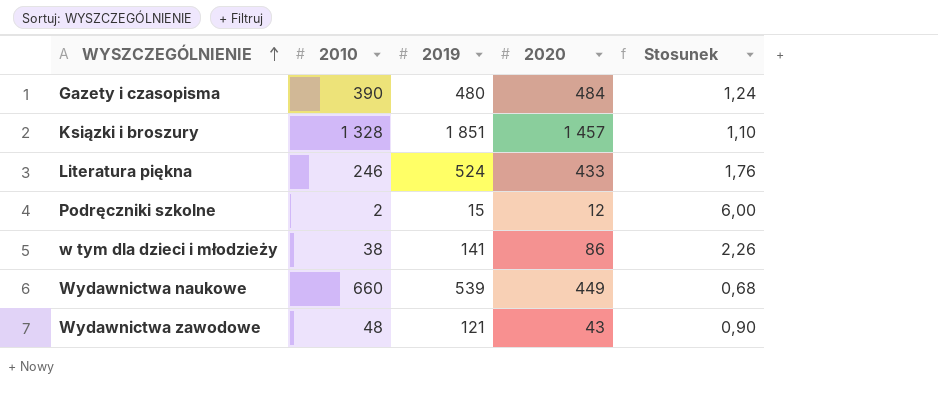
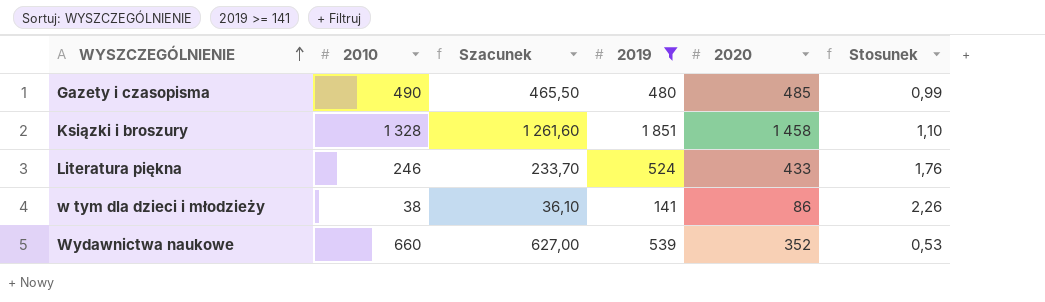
filter: none -> 2019 >= 141
column Szacunek | formula: none -> [2010] * 0,95
Gazety i czasopisma | 2010: 390 -> 490
Gazety i czasopisma | 2020: 484 -> 485
Gazety i czasopisma | Stosunek: 1,24 -> 0,99
Ksiązki i broszury | 2020: 1 457 -> 1 458
Wydawnictwa naukowe | 2020: 449 -> 352
Wydawnictwa naukowe | Stosunek: 0,68 -> 0,53

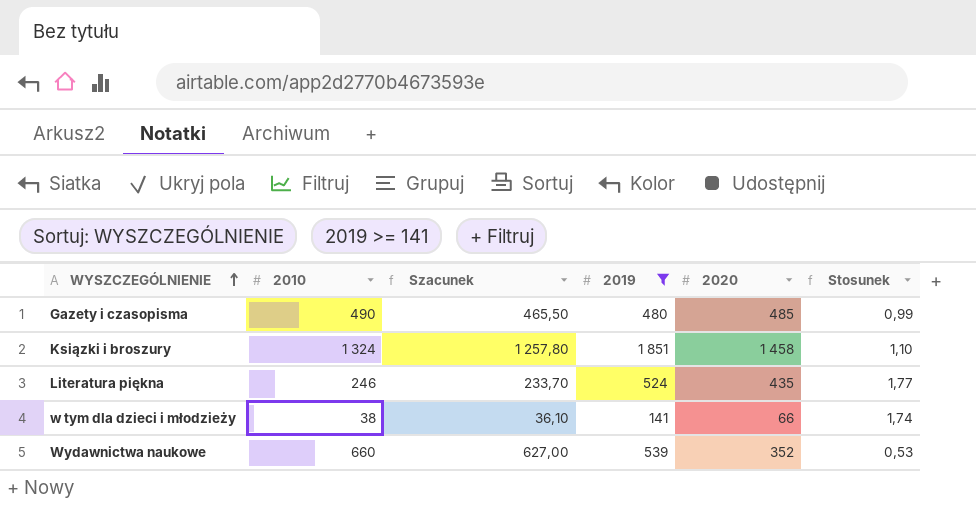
Ksiązki i broszury | 2010: 1 328 -> 1 324
Ksiązki i broszury | Szacunek: 1 261,60 -> 1 257,80
Literatura piękna | 2020: 433 -> 435
Literatura piękna | Stosunek: 1,76 -> 1,77
w tym dla dzieci i młodzieży | 2020: 86 -> 66
w tym dla dzieci i młodzieży | Stosunek: 2,26 -> 1,74

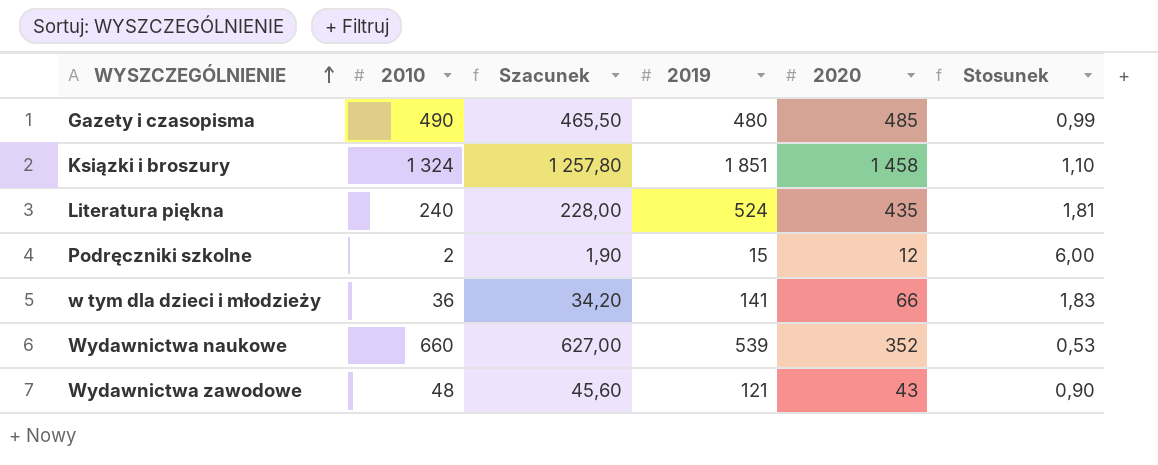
filter: 2019 >= 141 -> none
Literatura piękna | 2010: 246 -> 240
Literatura piękna | Szacunek: 233,70 -> 228,00
Literatura piękna | Stosunek: 1,77 -> 1,81
w tym dla dzieci i młodzieży | 2010: 38 -> 36
w tym dla dzieci i młodzieży | Szacunek: 36,10 -> 34,20
w tym dla dzieci i młodzieży | Stosunek: 1,74 -> 1,83

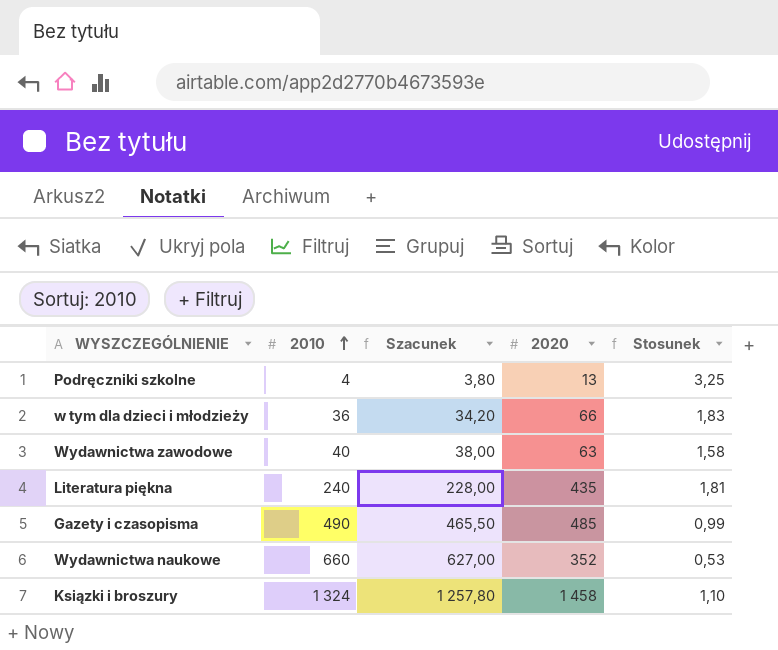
row order: WYSZCZEGÓLNIENIE ascending -> 2010 ascending
column 2019 | position: 4 -> none
Podręczniki szkolne | 2010: 2 -> 4
Podręczniki szkolne | Szacunek: 1,90 -> 3,80
Podręczniki szkolne | 2020: 12 -> 13
Podręczniki szkolne | Stosunek: 6,00 -> 3,25
Wydawnictwa zawodowe | 2010: 48 -> 40
Wydawnictwa zawodowe | Szacunek: 45,60 -> 38,00
Wydawnictwa zawodowe | 2020: 43 -> 63
Wydawnictwa zawodowe | Stosunek: 0,90 -> 1,58

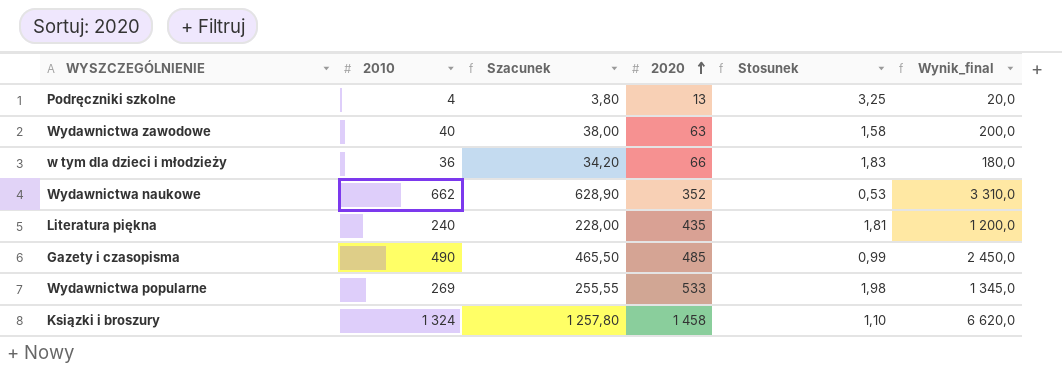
row order: 2010 ascending -> 2020 ascending
column Wynik_final | formula: none -> [2010] * 5
Wydawnictwa naukowe | 2010: 660 -> 662
Wydawnictwa naukowe | Szacunek: 627,00 -> 628,90
row Wydawnictwa popularne: none -> 269 | 255,55 | 533 | 1,98 | 1 345,0

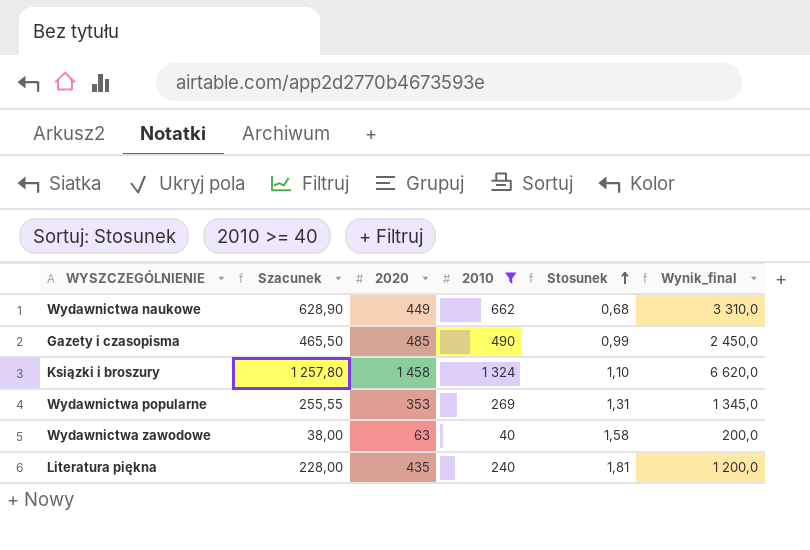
filter: none -> 2010 >= 40
row order: 2020 ascending -> Stosunek ascending
column 2010 | position: 2 -> 4
Wydawnictwa naukowe | 2020: 352 -> 449
Wydawnictwa naukowe | Stosunek: 0,53 -> 0,68
Wydawnictwa popularne | 2020: 533 -> 353
Wydawnictwa popularne | Stosunek: 1,98 -> 1,31

